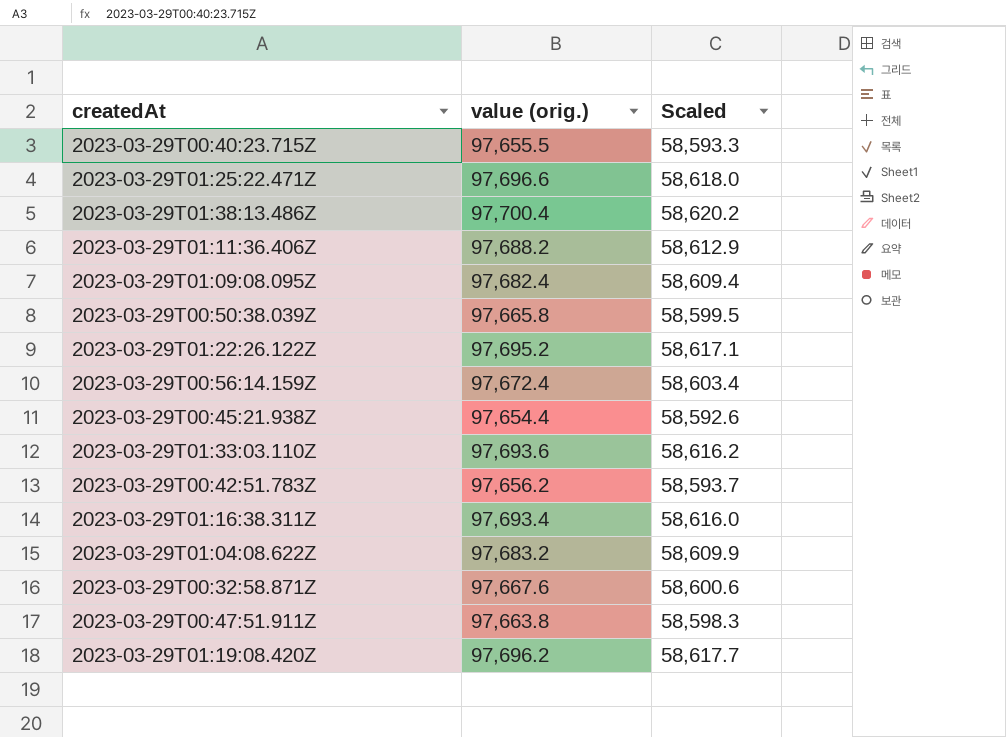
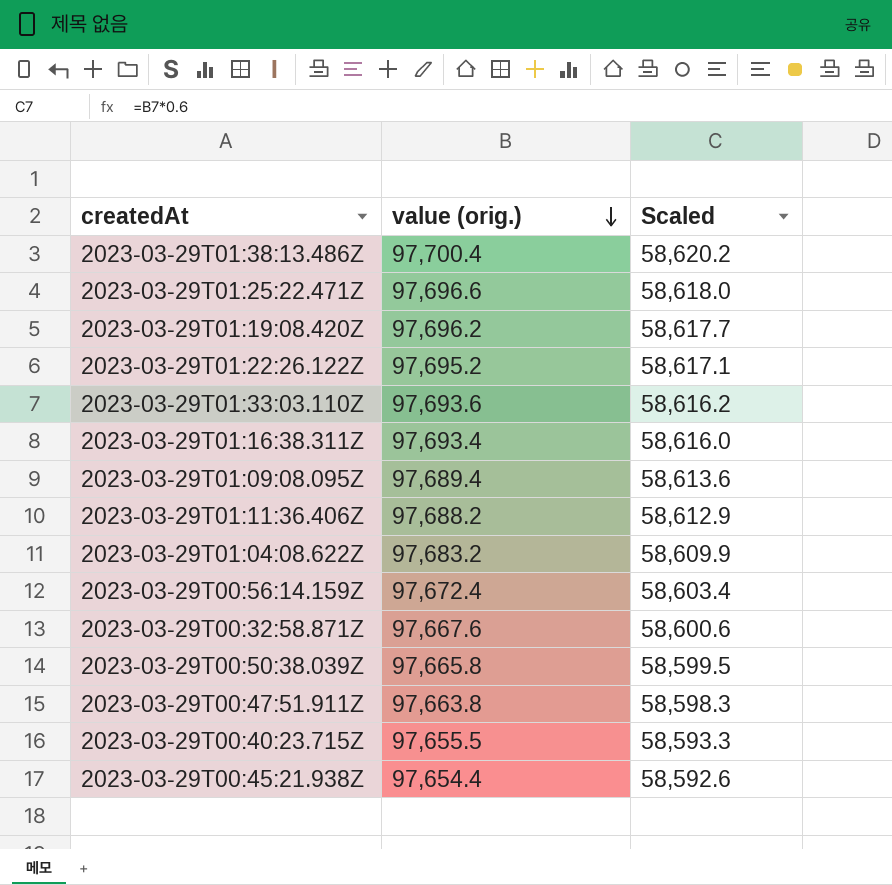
row order: none -> value (orig.) descending
row 2023-03-29T00:42:51.783Z: 97,656.2 | 58,593.7 -> none
2023-03-29T01:09:08.095Z | value (orig.): 97,682.4 -> 97,689.4
2023-03-29T01:09:08.095Z | Scaled: 58,609.4 -> 58,613.6

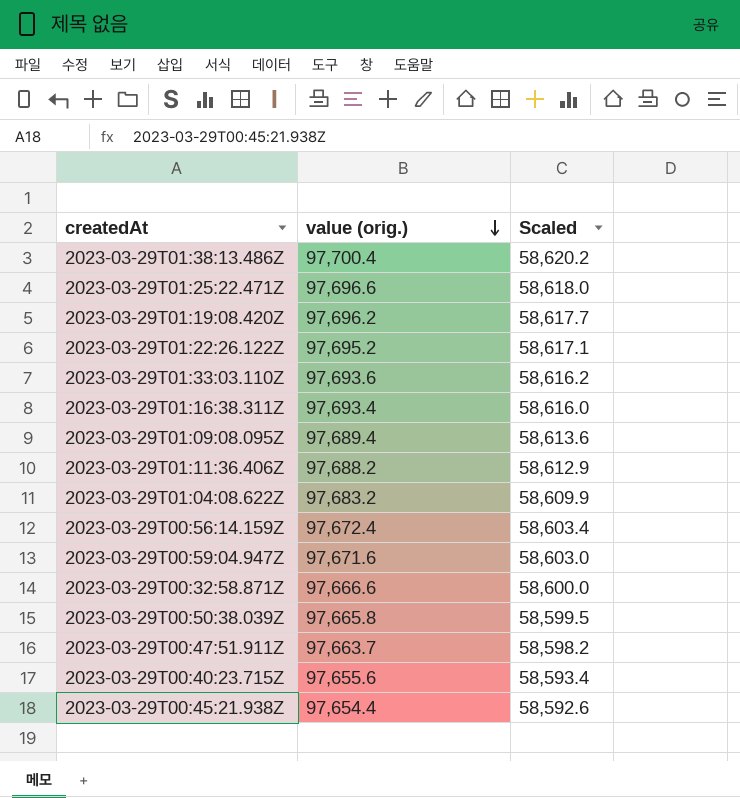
row 2023-03-29T00:59:04.947Z: none -> 97,671.6 | 58,603.0
2023-03-29T00:32:58.871Z | value (orig.): 97,667.6 -> 97,666.6
2023-03-29T00:32:58.871Z | Scaled: 58,600.6 -> 58,600.0
2023-03-29T00:47:51.911Z | value (orig.): 97,663.8 -> 97,663.7
2023-03-29T00:47:51.911Z | Scaled: 58,598.3 -> 58,598.2
2023-03-29T00:40:23.715Z | value (orig.): 97,655.5 -> 97,655.6
2023-03-29T00:40:23.715Z | Scaled: 58,593.3 -> 58,593.4

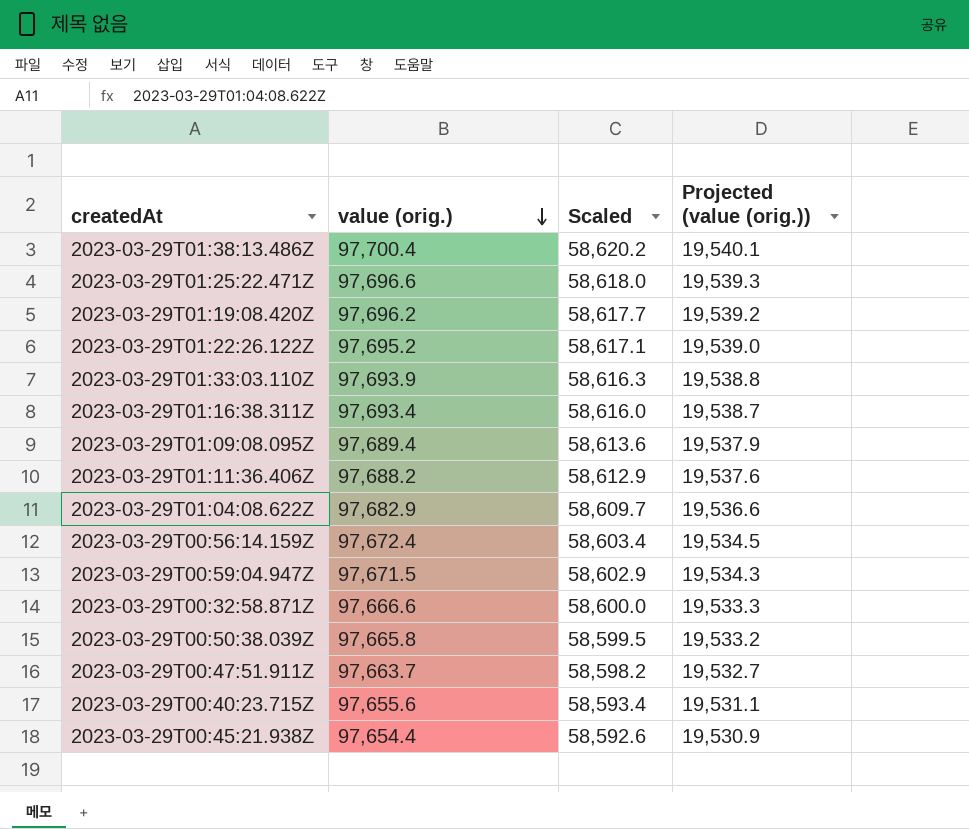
column Projected (value (orig.)) | formula: none -> [value (orig.)] * 0.2
2023-03-29T01:33:03.110Z | value (orig.): 97,693.6 -> 97,693.9
2023-03-29T01:33:03.110Z | Scaled: 58,616.2 -> 58,616.3
2023-03-29T01:04:08.622Z | value (orig.): 97,683.2 -> 97,682.9
2023-03-29T01:04:08.622Z | Scaled: 58,609.9 -> 58,609.7
2023-03-29T00:59:04.947Z | value (orig.): 97,671.6 -> 97,671.5
2023-03-29T00:59:04.947Z | Scaled: 58,603.0 -> 58,602.9

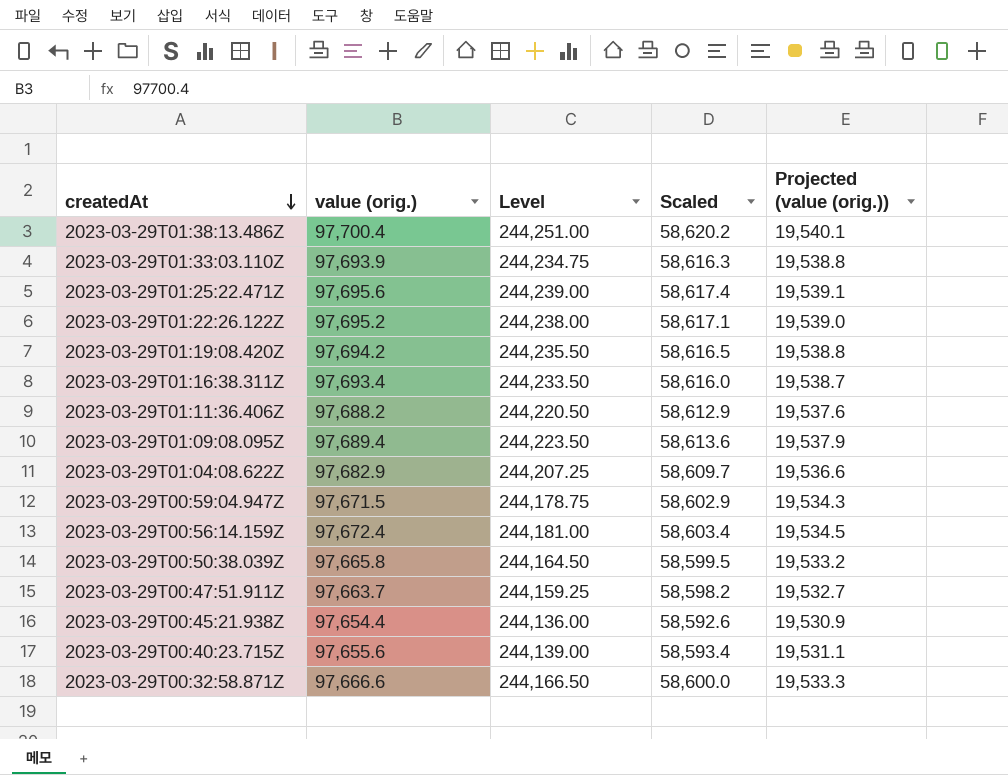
row order: value (orig.) descending -> createdAt descending
column Level | formula: none -> [value (orig.)] * 2.5
2023-03-29T01:25:22.471Z | value (orig.): 97,696.6 -> 97,695.6
2023-03-29T01:25:22.471Z | Scaled: 58,618.0 -> 58,617.4
2023-03-29T01:25:22.471Z | Projected (value (orig.)): 19,539.3 -> 19,539.1
2023-03-29T01:19:08.420Z | value (orig.): 97,696.2 -> 97,694.2
2023-03-29T01:19:08.420Z | Scaled: 58,617.7 -> 58,616.5
2023-03-29T01:19:08.420Z | Projected (value (orig.)): 19,539.2 -> 19,538.8

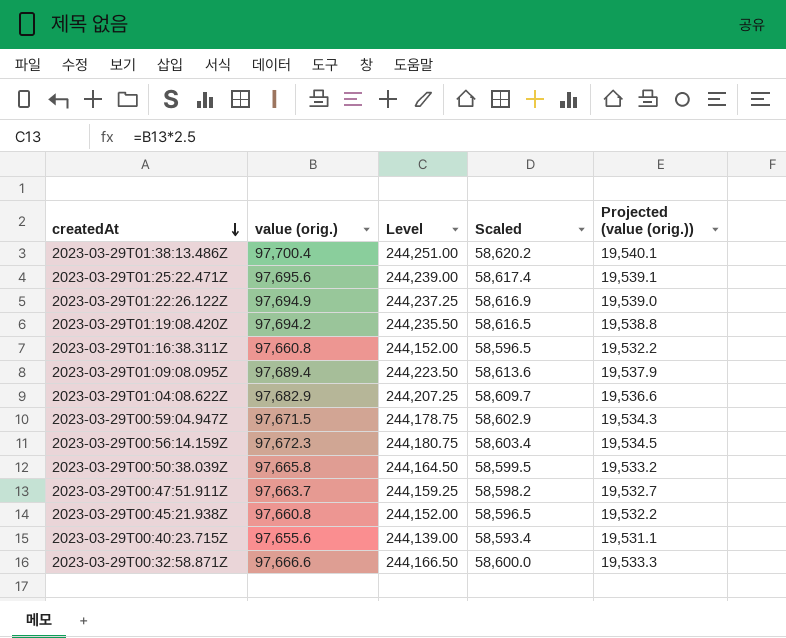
row 2023-03-29T01:33:03.110Z: 97,693.9 | 244,234.75 | 58,616.3 | 19,538.8 -> none
row 2023-03-29T01:11:36.406Z: 97,688.2 | 244,220.50 | 58,612.9 | 19,537.6 -> none
2023-03-29T01:22:26.122Z | value (orig.): 97,695.2 -> 97,694.9
2023-03-29T01:22:26.122Z | Level: 244,238.00 -> 244,237.25
2023-03-29T01:22:26.122Z | Scaled: 58,617.1 -> 58,616.9
2023-03-29T01:16:38.311Z | value (orig.): 97,693.4 -> 97,660.8
2023-03-29T01:16:38.311Z | Level: 244,233.50 -> 244,152.00
2023-03-29T01:16:38.311Z | Scaled: 58,616.0 -> 58,596.5
2023-03-29T01:16:38.311Z | Projected (value (orig.)): 19,538.7 -> 19,532.2
2023-03-29T00:56:14.159Z | value (orig.): 97,672.4 -> 97,672.3
2023-03-29T00:56:14.159Z | Level: 244,181.00 -> 244,180.75
2023-03-29T00:45:21.938Z | value (orig.): 97,654.4 -> 97,660.8
2023-03-29T00:45:21.938Z | Level: 244,136.00 -> 244,152.00
2023-03-29T00:45:21.938Z | Scaled: 58,592.6 -> 58,596.5
2023-03-29T00:45:21.938Z | Projected (value (orig.)): 19,530.9 -> 19,532.2

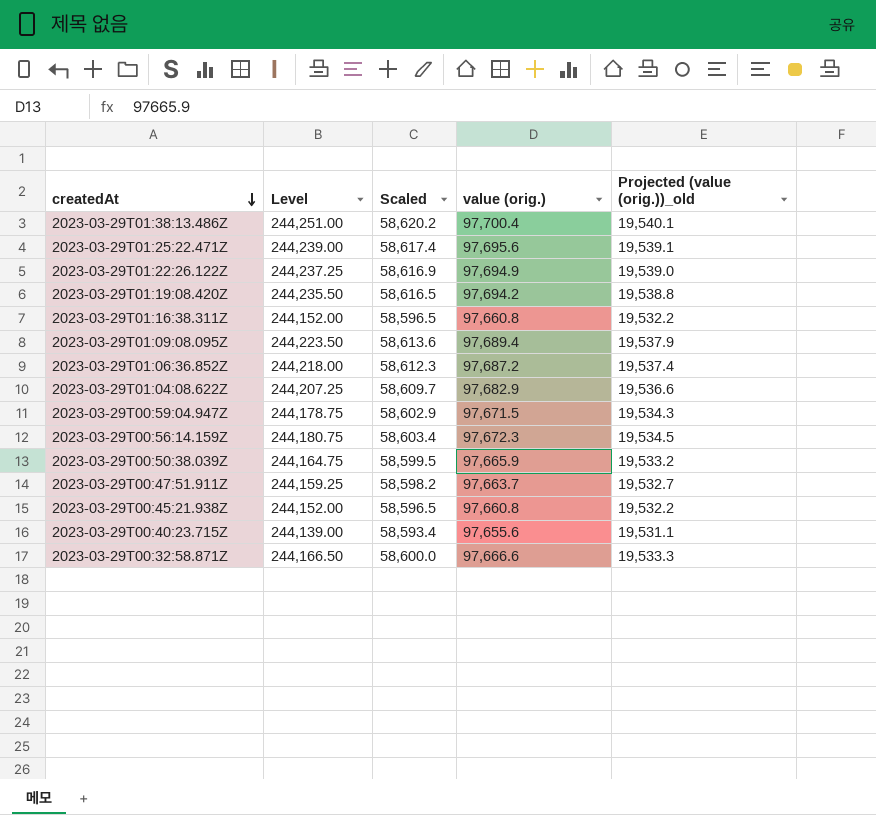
column value (orig.) | position: 2 -> 4
column name: Projected (value (orig.)) -> Projected (value (orig.))_old
row 2023-03-29T01:06:36.852Z: none -> 244,218.00 | 58,612.3 | 97,687.2 | 19,537.4
2023-03-29T00:50:38.039Z | Level: 244,164.50 -> 244,164.75
2023-03-29T00:50:38.039Z | value (orig.): 97,665.8 -> 97,665.9

